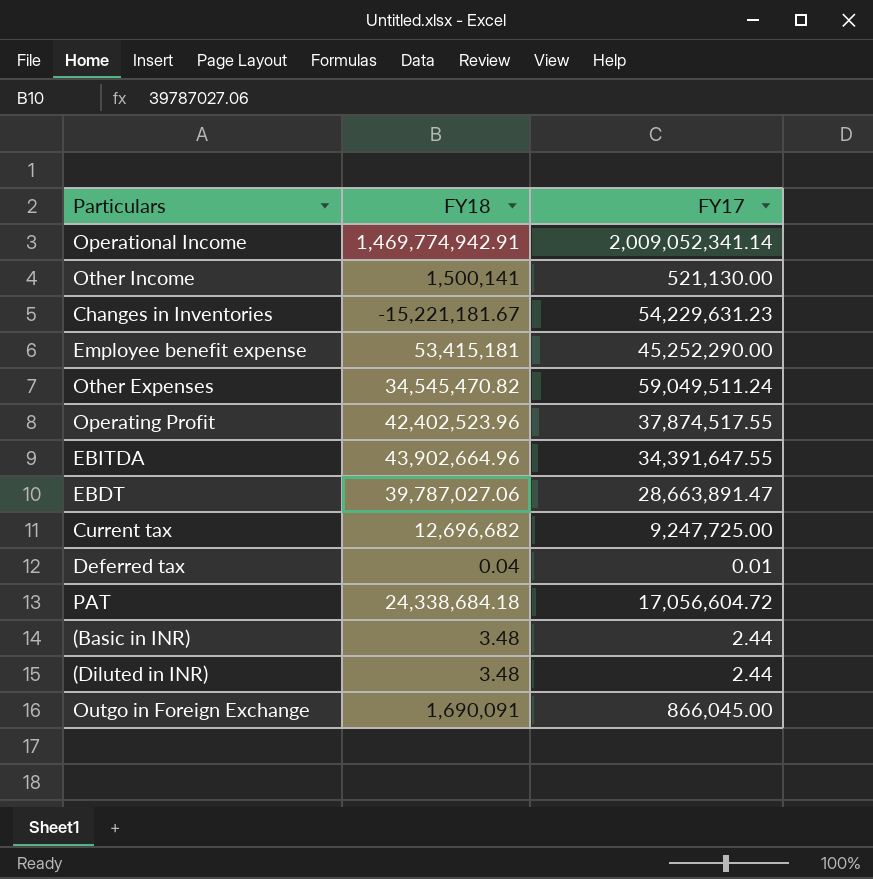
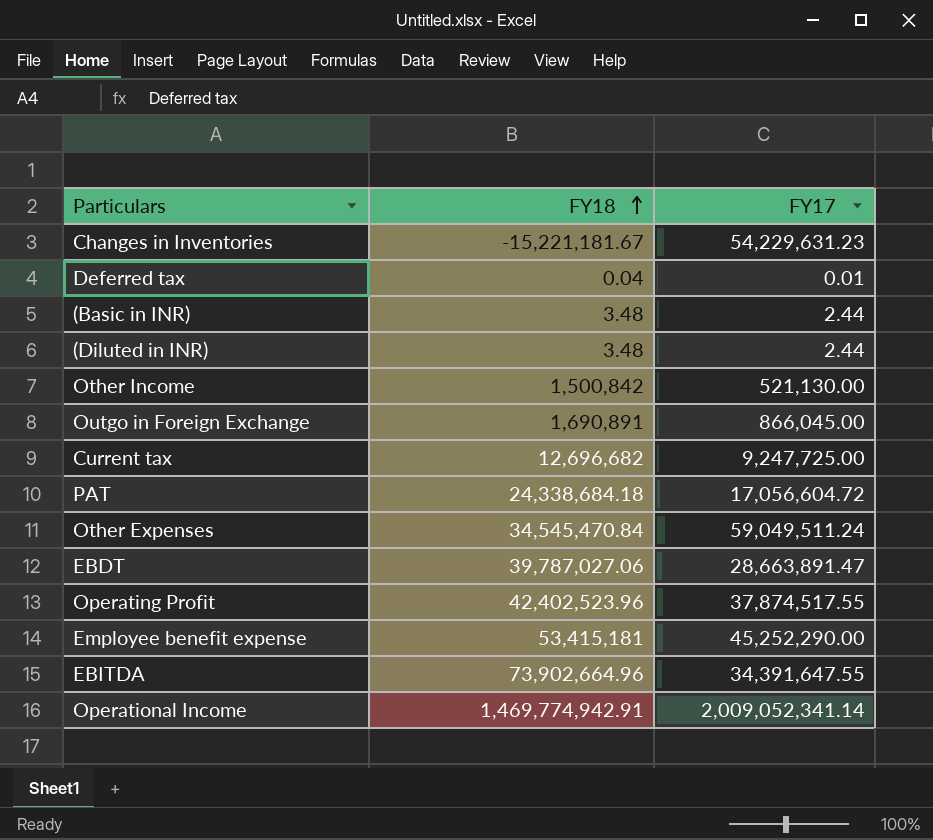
row order: none -> FY18 ascending
Other Income | FY18: 1,500,141 -> 1,500,842
Outgo in Foreign Exchange | FY18: 1,690,091 -> 1,690,891
Other Expenses | FY18: 34,545,470.82 -> 34,545,470.84
EBITDA | FY18: 43,902,664.96 -> 73,902,664.96

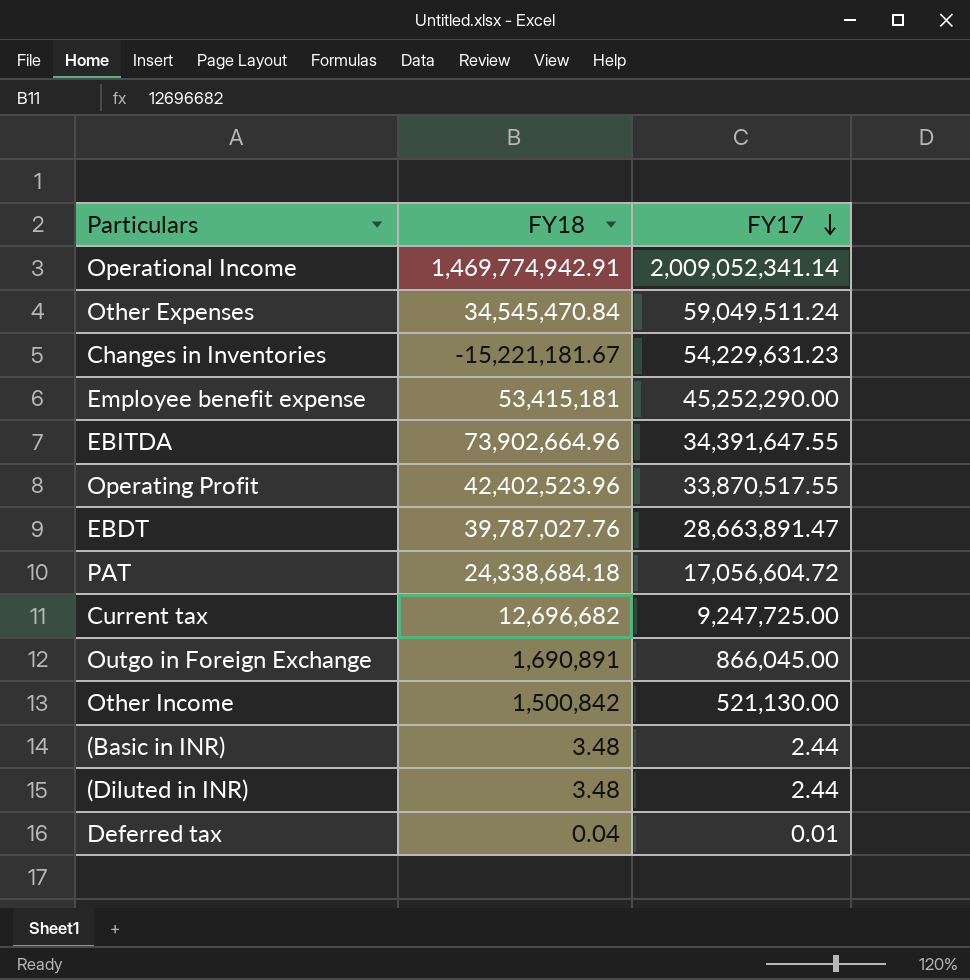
row order: FY18 ascending -> FY17 descending
Operating Profit | FY17: 37,874,517.55 -> 33,870,517.55
EBDT | FY18: 39,787,027.06 -> 39,787,027.76

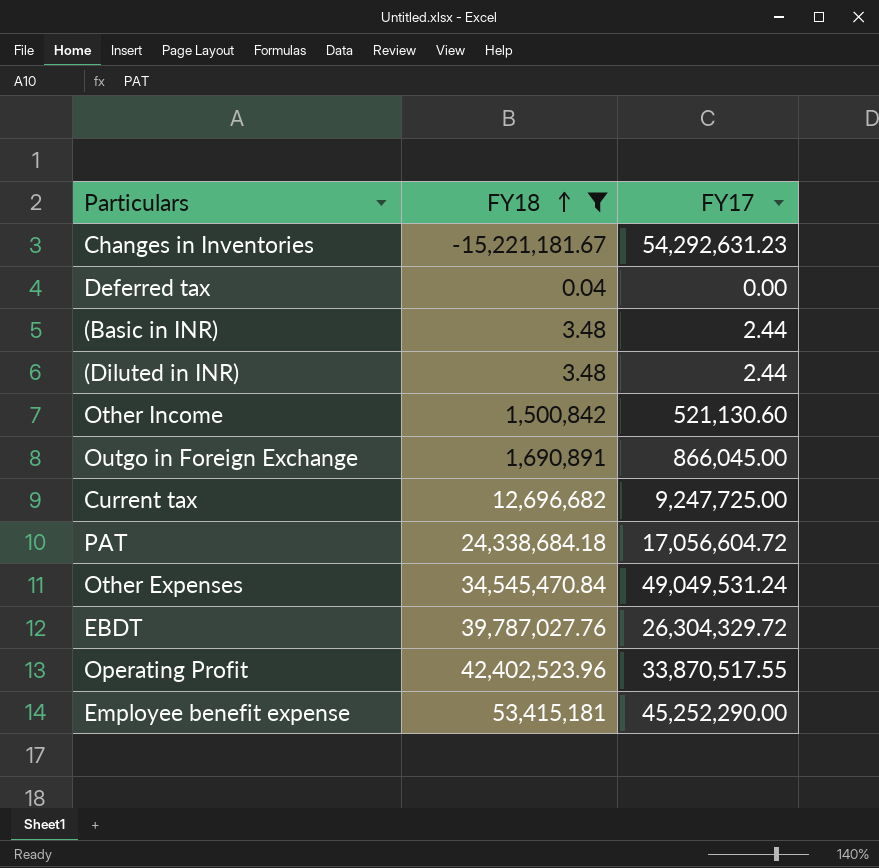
filter: none -> FY18 <= 53,415,181
row order: FY17 descending -> FY18 ascending
Changes in Inventories | FY17: 54,229,631.23 -> 54,292,631.23
Deferred tax | FY17: 0.01 -> 0.00
Other Income | FY17: 521,130.00 -> 521,130.60
Other Expenses | FY17: 59,049,511.24 -> 49,049,531.24
EBDT | FY17: 28,663,891.47 -> 26,304,329.72

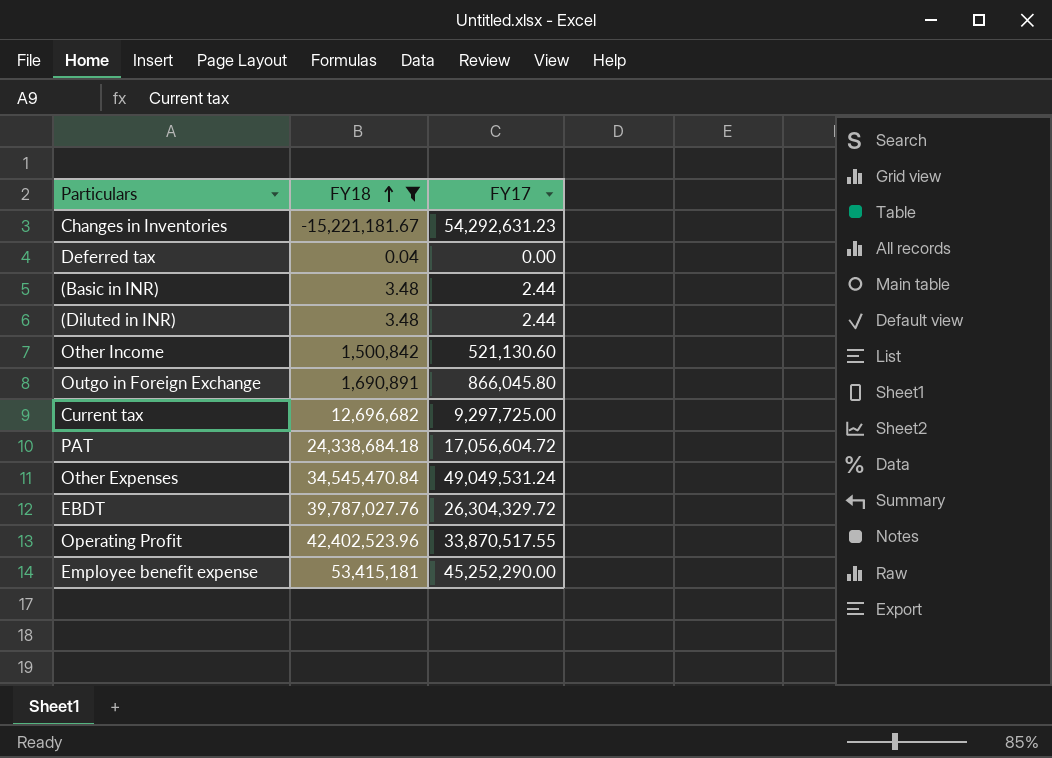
Outgo in Foreign Exchange | FY17: 866,045.00 -> 866,045.80
Current tax | FY17: 9,247,725.00 -> 9,297,725.00

